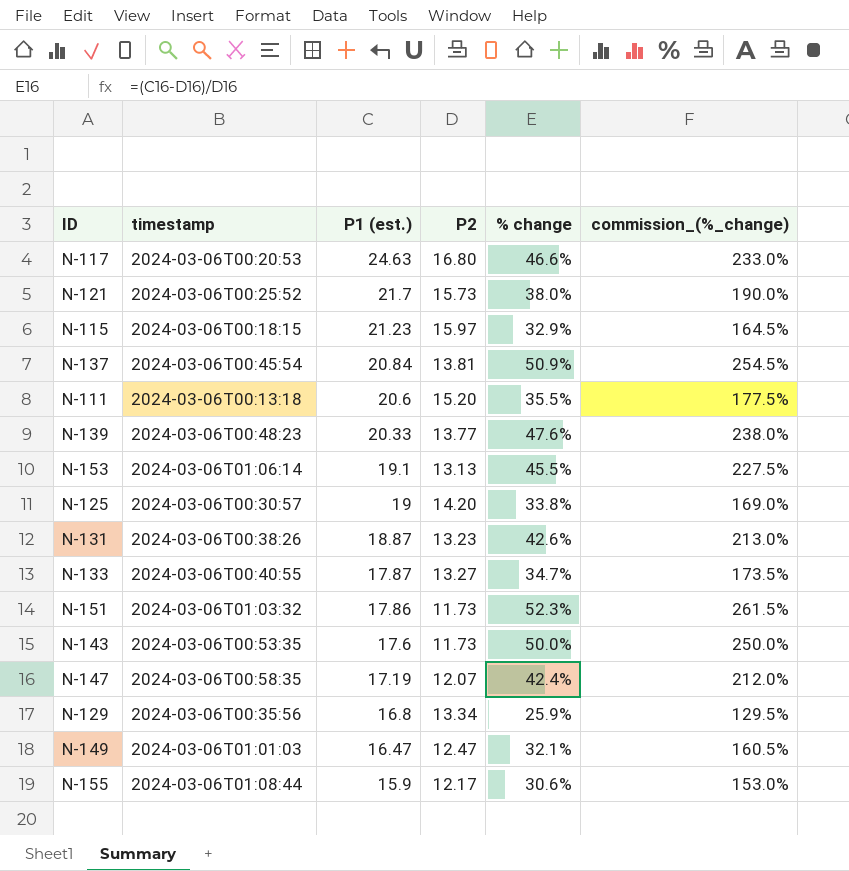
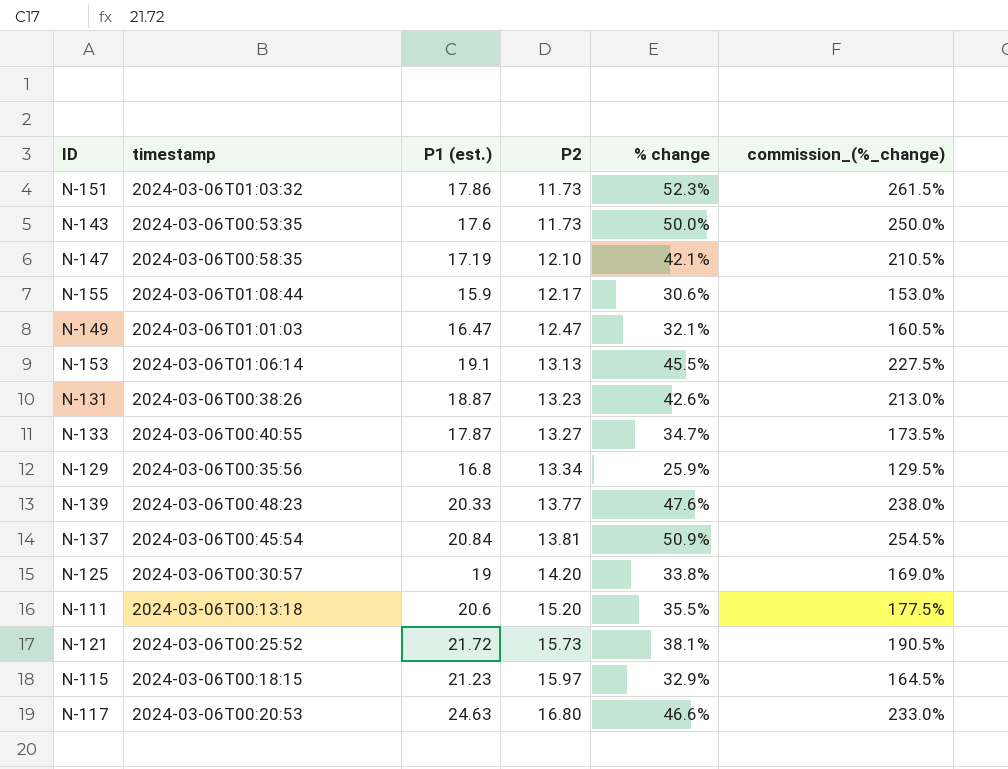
row order: P1 (est.) descending -> P2 ascending
N-147 | P2: 12.07 -> 12.10
N-147 | % change: 42.4% -> 42.1%
N-147 | commission_(%_change): 212.0% -> 210.5%
N-121 | P1 (est.): 21.7 -> 21.72
N-121 | % change: 38.0% -> 38.1%
N-121 | commission_(%_change): 190.0% -> 190.5%

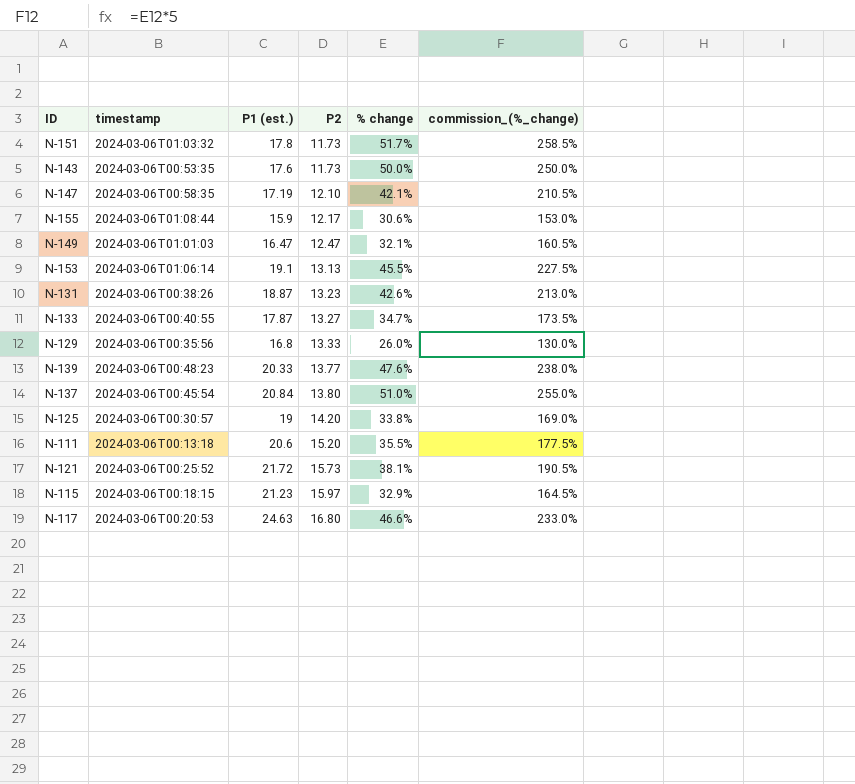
N-151 | P1 (est.): 17.86 -> 17.8
N-151 | % change: 52.3% -> 51.7%
N-151 | commission_(%_change): 261.5% -> 258.5%
N-129 | P2: 13.34 -> 13.33
N-129 | % change: 25.9% -> 26.0%
N-129 | commission_(%_change): 129.5% -> 130.0%
N-137 | P2: 13.81 -> 13.80
N-137 | % change: 50.9% -> 51.0%
N-137 | commission_(%_change): 254.5% -> 255.0%

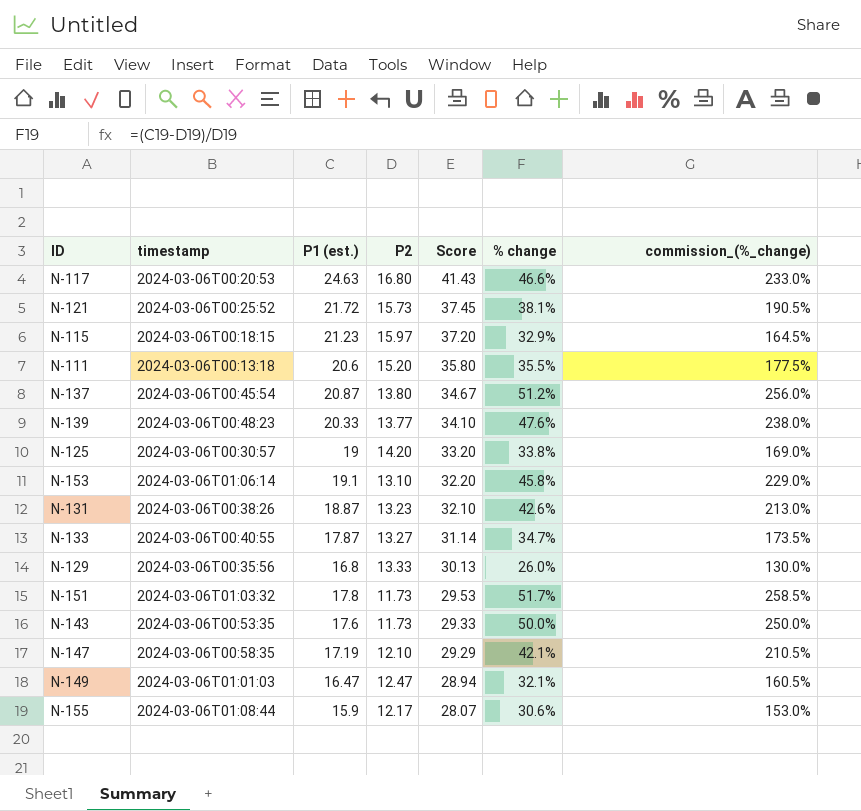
row order: P2 ascending -> Score descending
column Score | formula: none -> [P1 (est.)] + [P2]
N-137 | P1 (est.): 20.84 -> 20.87
N-137 | % change: 51.0% -> 51.2%
N-137 | commission_(%_change): 255.0% -> 256.0%
N-153 | P2: 13.13 -> 13.10
N-153 | % change: 45.5% -> 45.8%
N-153 | commission_(%_change): 227.5% -> 229.0%

